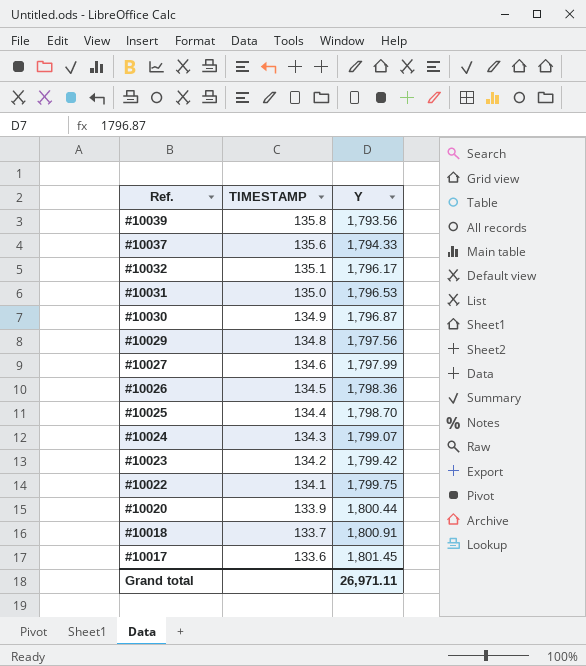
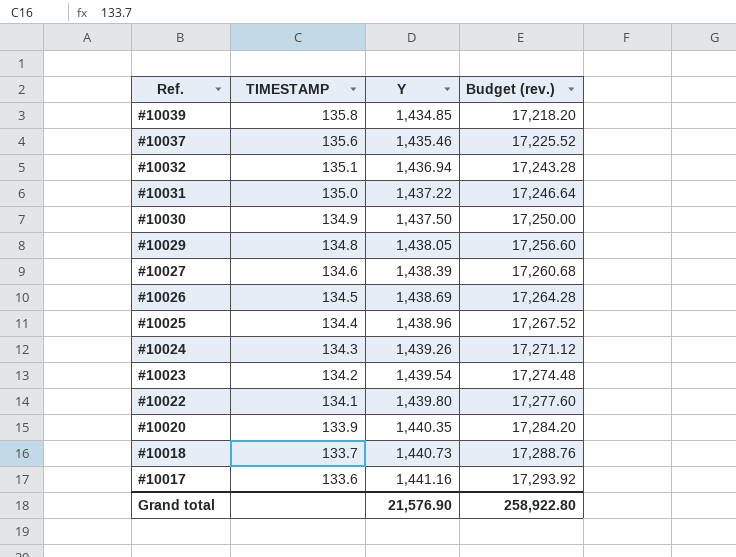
column Budget (rev.) | formula: none -> [Y] * 12
#10039 | Y: 1,793.56 -> 1,434.85
#10037 | Y: 1,794.33 -> 1,435.46
#10032 | Y: 1,796.17 -> 1,436.94
#10031 | Y: 1,796.53 -> 1,437.22
#10030 | Y: 1,796.87 -> 1,437.50
#10029 | Y: 1,797.56 -> 1,438.05
#10027 | Y: 1,797.99 -> 1,438.39
#10026 | Y: 1,798.36 -> 1,438.69
#10025 | Y: 1,798.70 -> 1,438.96
#10024 | Y: 1,799.07 -> 1,439.26
#10023 | Y: 1,799.42 -> 1,439.54
#10022 | Y: 1,799.75 -> 1,439.80
#10020 | Y: 1,800.44 -> 1,440.35
#10018 | Y: 1,800.91 -> 1,440.73
#10017 | Y: 1,801.45 -> 1,441.16
Grand total | Y: 26,971.11 -> 21,576.90

